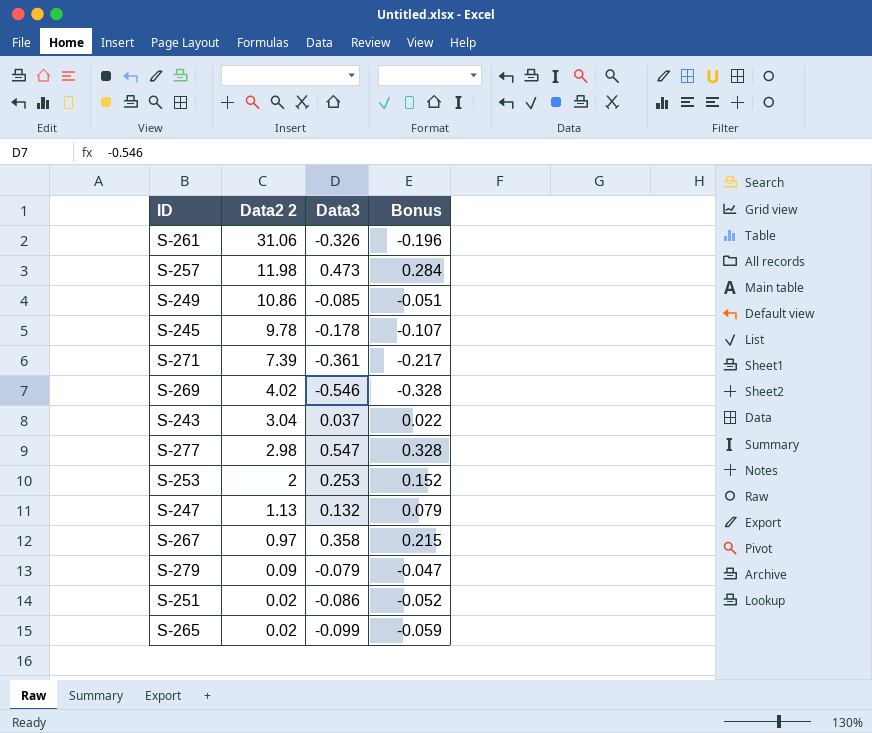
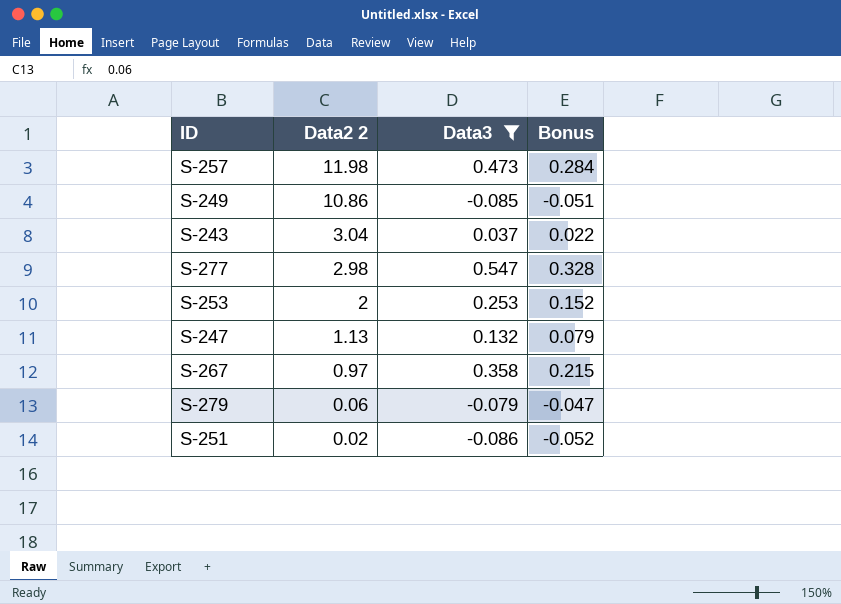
filter: none -> Data3 >= -0.086
S-279 | Data2 2: 0.09 -> 0.06

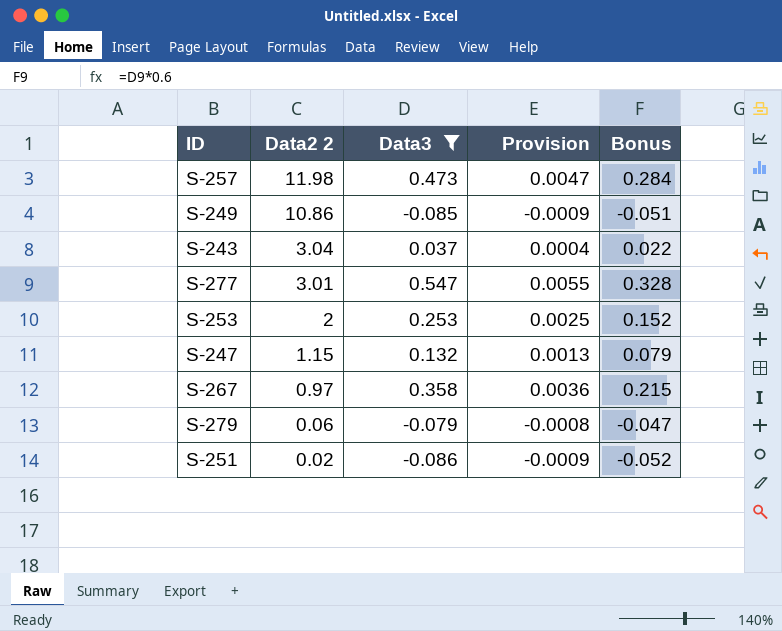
column Provision | formula: none -> [Data3] * 0.01
S-277 | Data2 2: 2.98 -> 3.01
S-247 | Data2 2: 1.13 -> 1.15

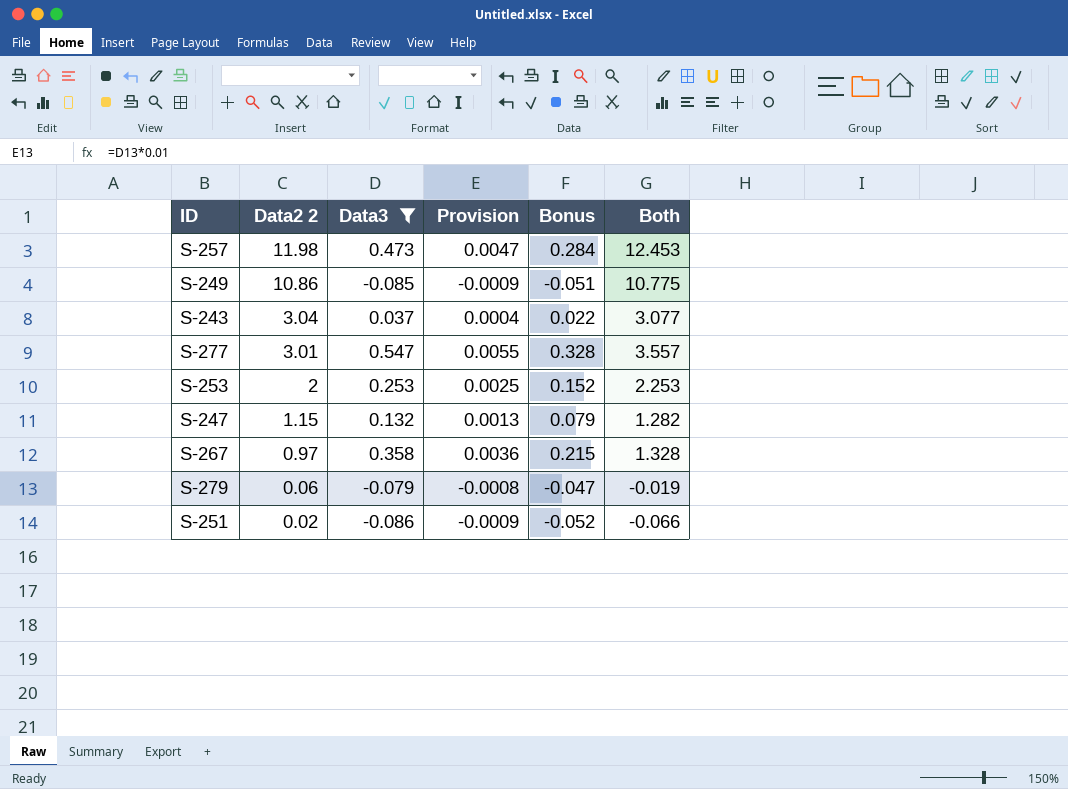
column Both | formula: none -> [Data2 2] + [Data3]

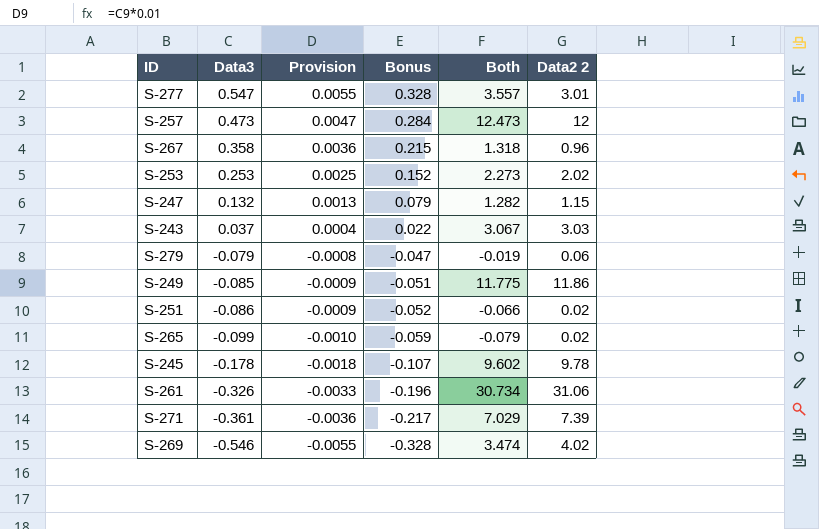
filter: Data3 >= -0.086 -> none
row order: Data2 2 descending -> Data3 descending
column Data2 2 | position: 2 -> 6
S-257 | Both: 12.453 -> 12.473
S-257 | Data2 2: 11.98 -> 12
S-267 | Both: 1.328 -> 1.318
S-267 | Data2 2: 0.97 -> 0.96
S-253 | Both: 2.253 -> 2.273
S-253 | Data2 2: 2 -> 2.02
S-243 | Both: 3.077 -> 3.067
S-243 | Data2 2: 3.04 -> 3.03
S-249 | Both: 10.775 -> 11.775
S-249 | Data2 2: 10.86 -> 11.86

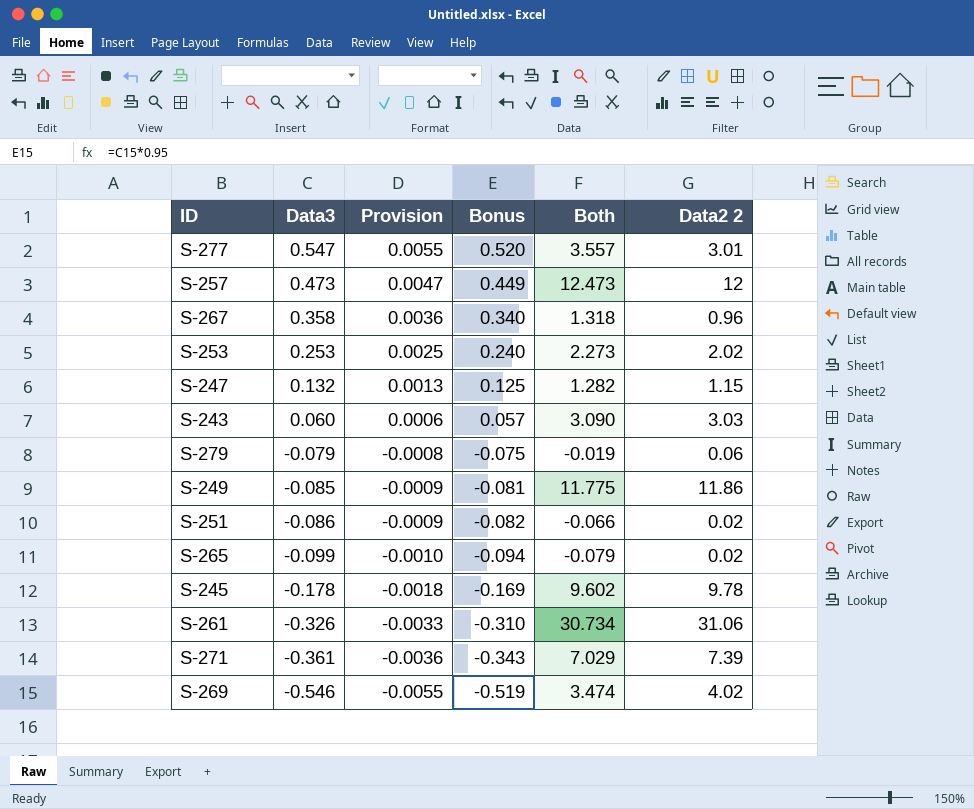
column Bonus | formula: [Data3] * 0.6 -> [Data3] * 0.95
S-243 | Data3: 0.037 -> 0.060
S-243 | Provision: 0.0004 -> 0.0006
S-243 | Both: 3.067 -> 3.090

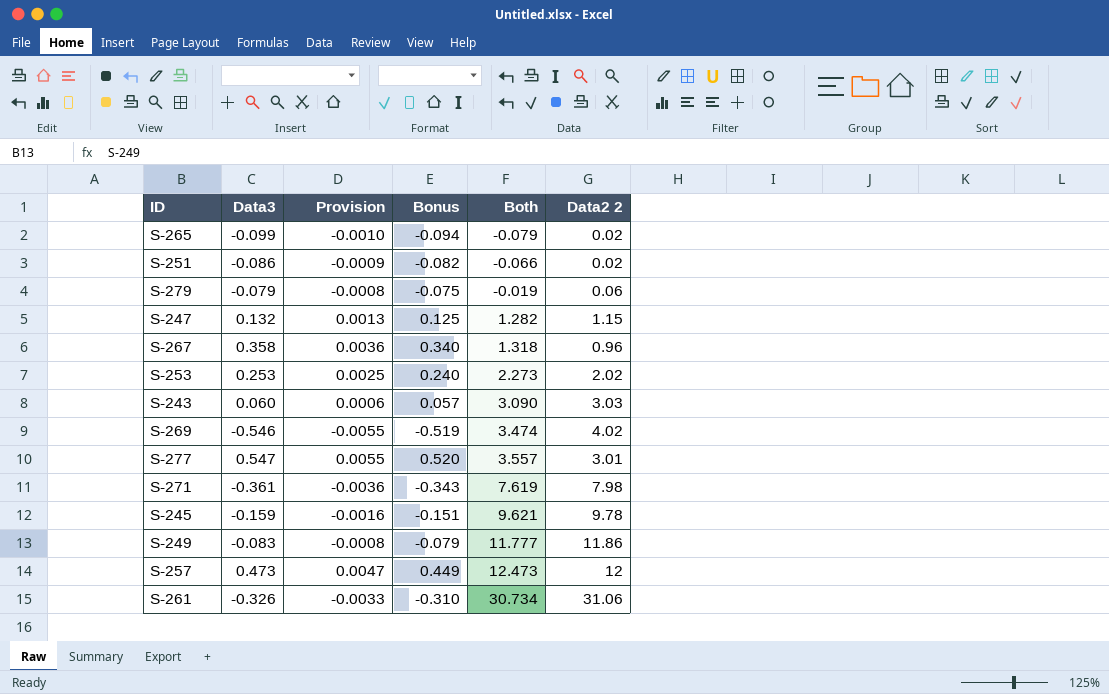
row order: Data3 descending -> Both ascending
S-271 | Both: 7.029 -> 7.619
S-271 | Data2 2: 7.39 -> 7.98
S-245 | Data3: -0.178 -> -0.159
S-245 | Provision: -0.0018 -> -0.0016
S-245 | Bonus: -0.169 -> -0.151
S-245 | Both: 9.602 -> 9.621
S-249 | Data3: -0.085 -> -0.083
S-249 | Provision: -0.0009 -> -0.0008
S-249 | Bonus: -0.081 -> -0.079
S-249 | Both: 11.775 -> 11.777

